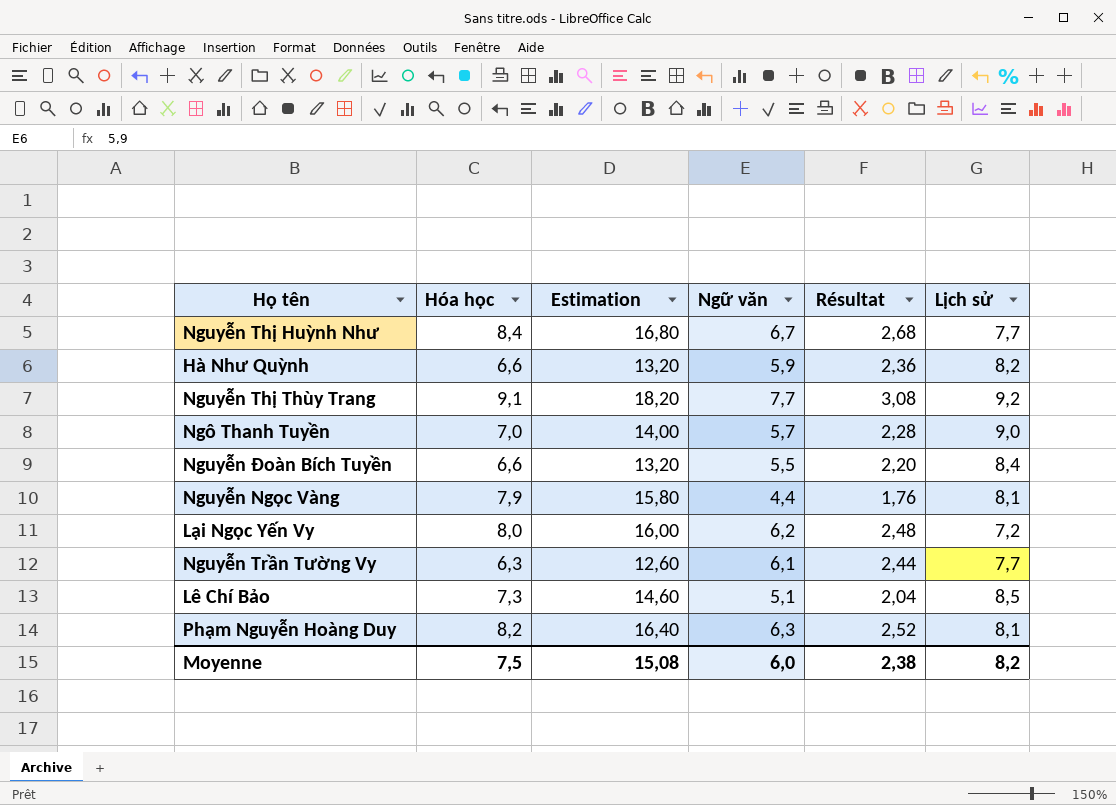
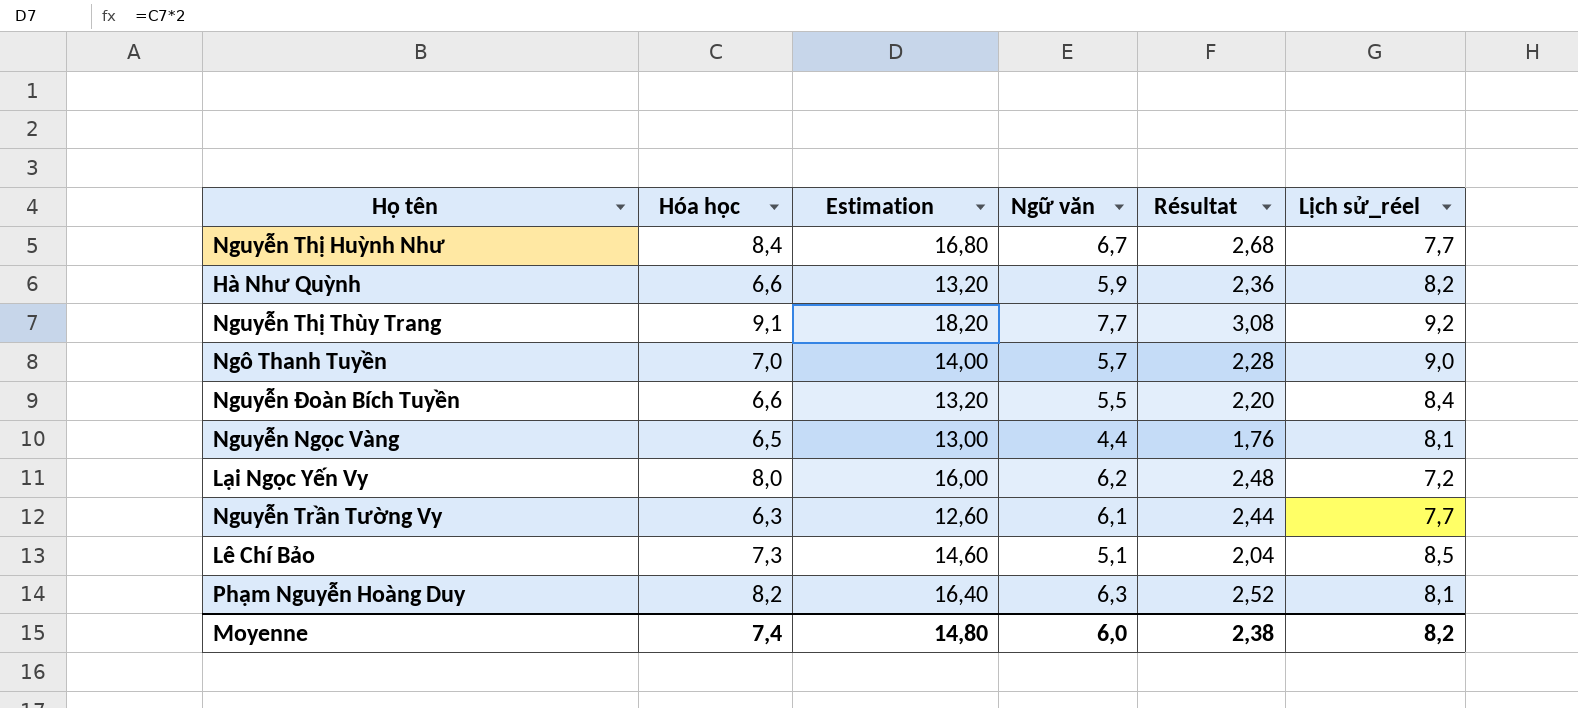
column name: Lịch sử -> Lịch sử_réel
Nguyễn Ngọc Vàng | Hóa học: 7,9 -> 6,5
Nguyễn Ngọc Vàng | Estimation: 15,80 -> 13,00
Moyenne | Hóa học: 7,5 -> 7,4
Moyenne | Estimation: 15,08 -> 14,80

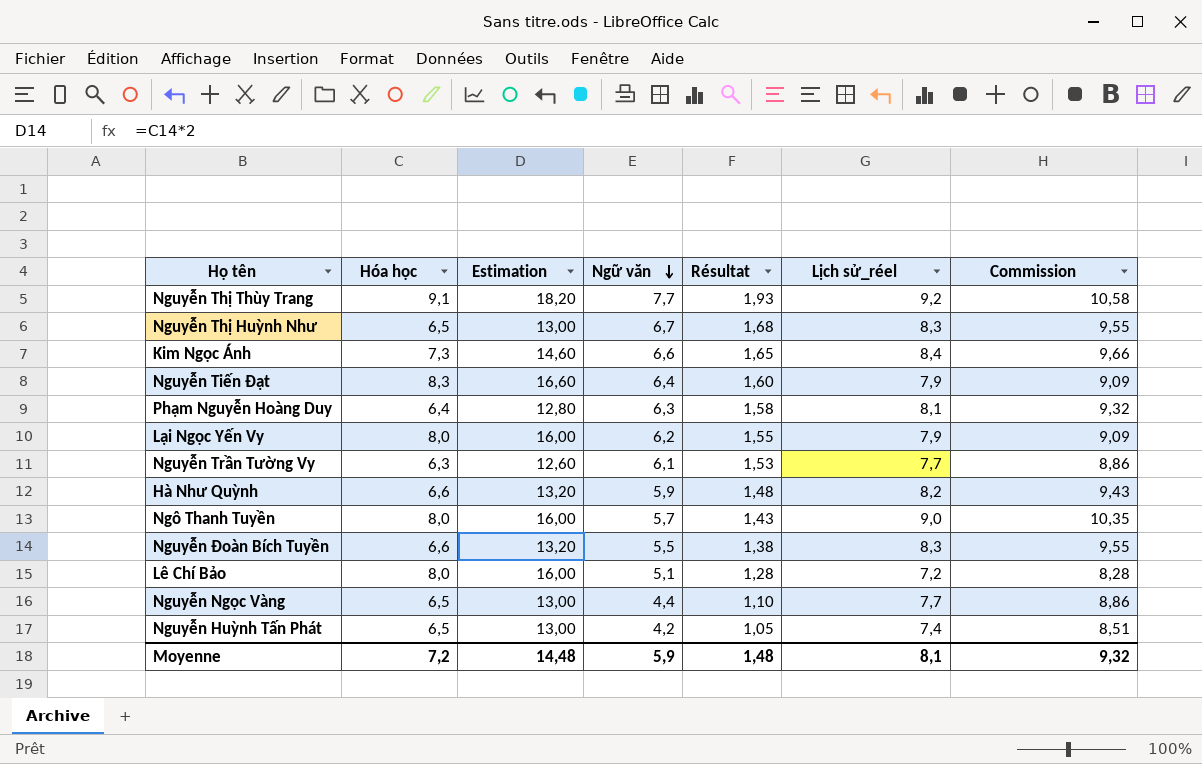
row order: none -> Ngữ văn descending
column Résultat | formula: [Ngữ văn] * 0,4 -> [Ngữ văn] * 0,25
column Commission | formula: none -> [Lịch sử_réel] * 1,15
Nguyễn Thị Huỳnh Như | Hóa học: 8,4 -> 6,5
Nguyễn Thị Huỳnh Như | Estimation: 16,80 -> 13,00
Nguyễn Thị Huỳnh Như | Lịch sử_réel: 7,7 -> 8,3
row Kim Ngọc Ánh: none -> 7,3 | 14,60 | 6,6 | 1,65 | 8,4 | 9,66
row Nguyễn Tiến Đạt: none -> 8,3 | 16,60 | 6,4 | 1,60 | 7,9 | 9,09
Phạm Nguyễn Hoàng Duy | Hóa học: 8,2 -> 6,4
Phạm Nguyễn Hoàng Duy | Estimation: 16,40 -> 12,80
Lại Ngọc Yến Vy | Lịch sử_réel: 7,2 -> 7,9
Ngô Thanh Tuyền | Hóa học: 7,0 -> 8,0
Ngô Thanh Tuyền | Estimation: 14,00 -> 16,00
Nguyễn Đoàn Bích Tuyền | Lịch sử_réel: 8,4 -> 8,3
Lê Chí Bảo | Hóa học: 7,3 -> 8,0
Lê Chí Bảo | Estimation: 14,60 -> 16,00
Lê Chí Bảo | Lịch sử_réel: 8,5 -> 7,2
Nguyễn Ngọc Vàng | Lịch sử_réel: 8,1 -> 7,7
row Nguyễn Huỳnh Tấn Phát: none -> 6,5 | 13,00 | 4,2 | 1,05 | 7,4 | 8,51
Moyenne | Hóa học: 7,4 -> 7,2
Moyenne | Estimation: 14,80 -> 14,48
Moyenne | Ngữ văn: 6,0 -> 5,9
Moyenne | Résultat: 2,38 -> 1,48
Moyenne | Lịch sử_réel: 8,2 -> 8,1

